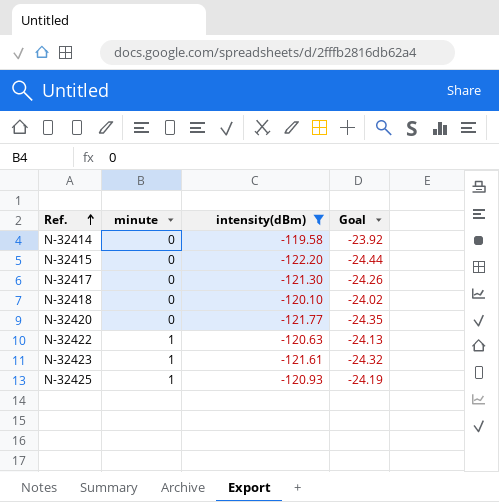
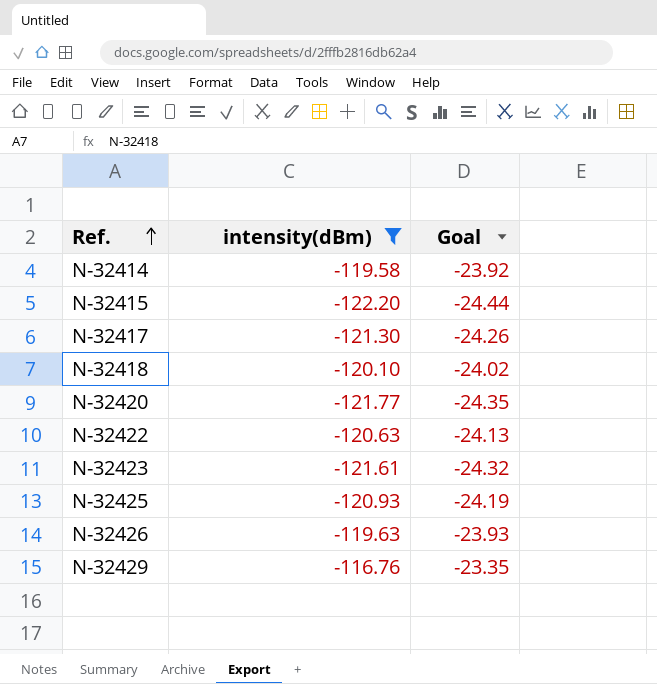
column minute | position: 2 -> none
row N-32426: none -> -119.63 | -23.93
row N-32429: none -> -116.76 | -23.35

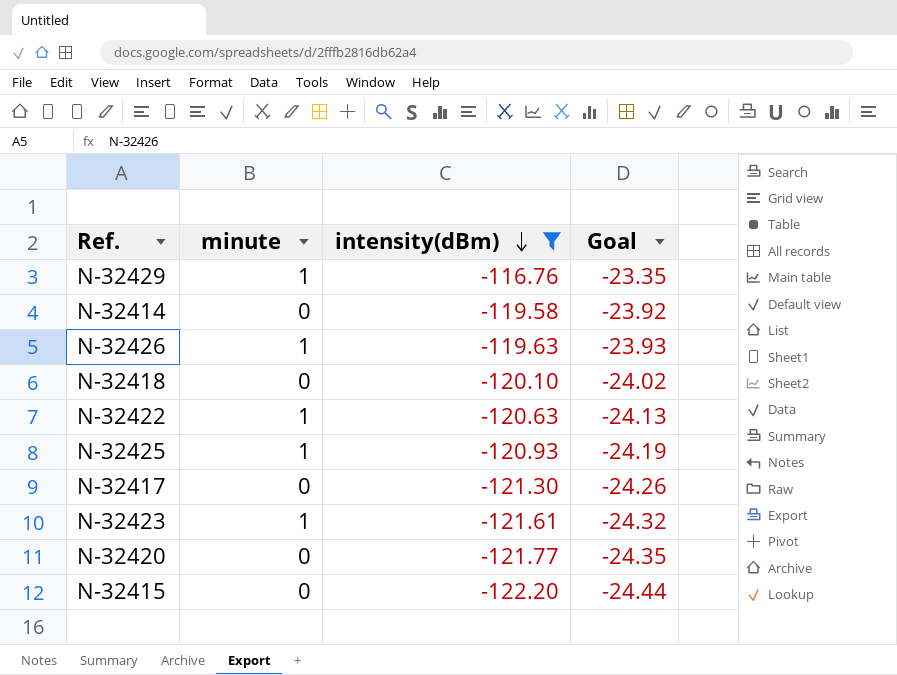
row order: Ref. ascending -> intensity(dBm) descending
column minute | position: none -> 2

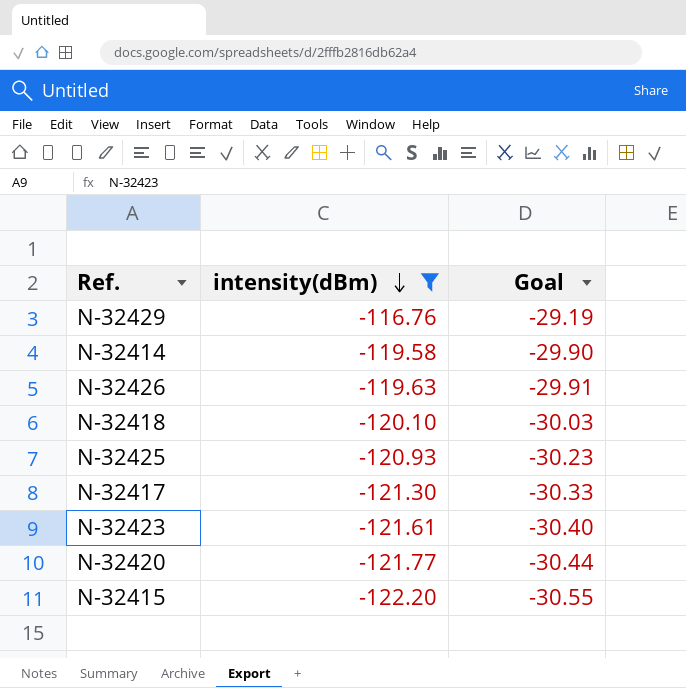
column minute | position: 2 -> none
column Goal | formula: [intensity(dBm)] * 0.2 -> [intensity(dBm)] * 0.25
row N-32422: 1 | -120.63 | -24.13 -> none

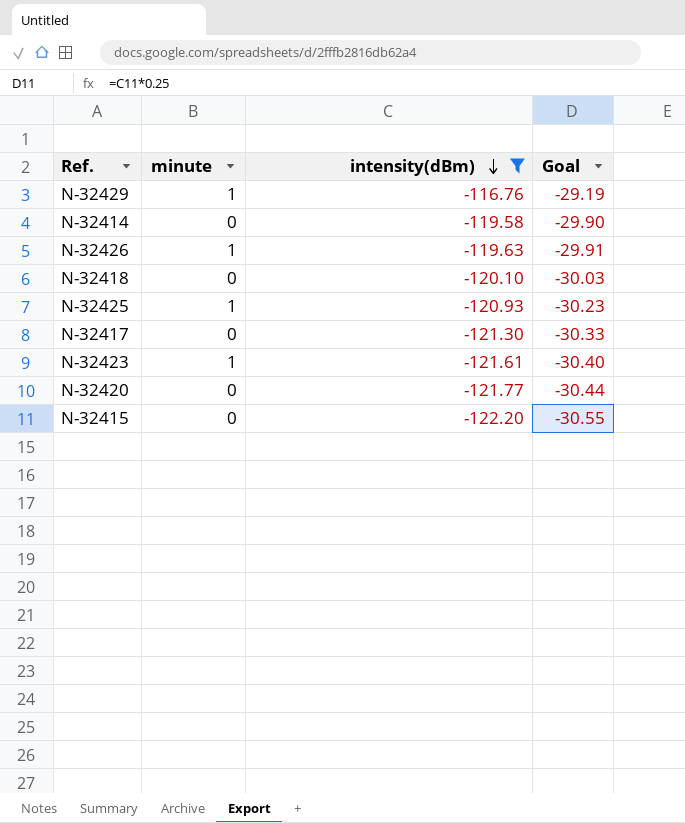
column minute | position: none -> 2

